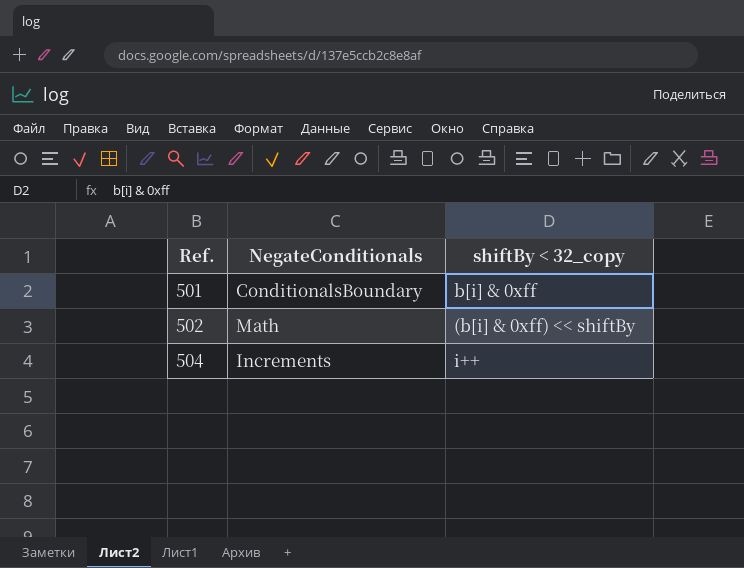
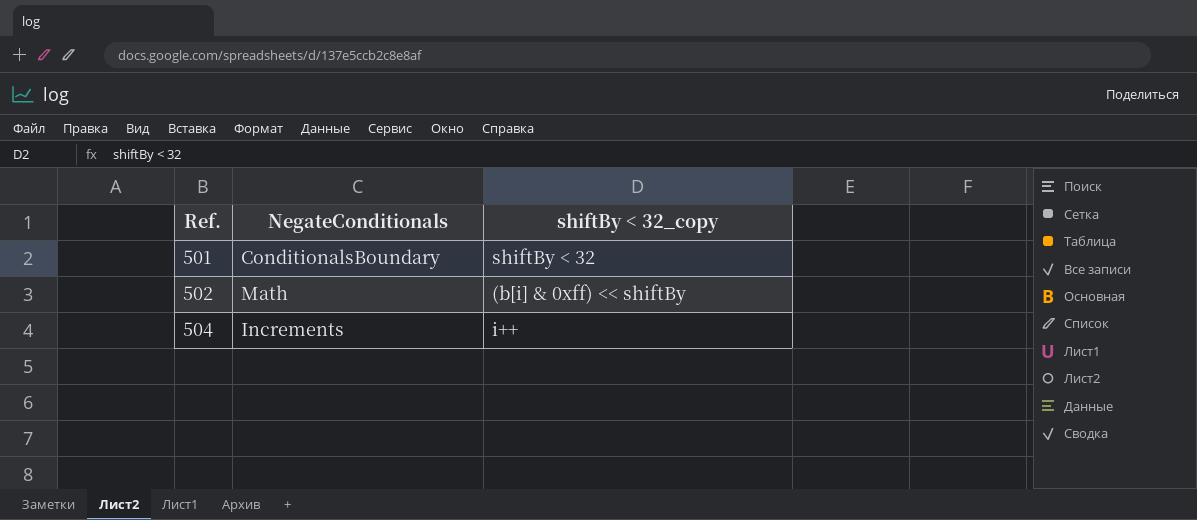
501 | shiftBy < 32_copy: b[i] & 0xff -> shiftBy < 32

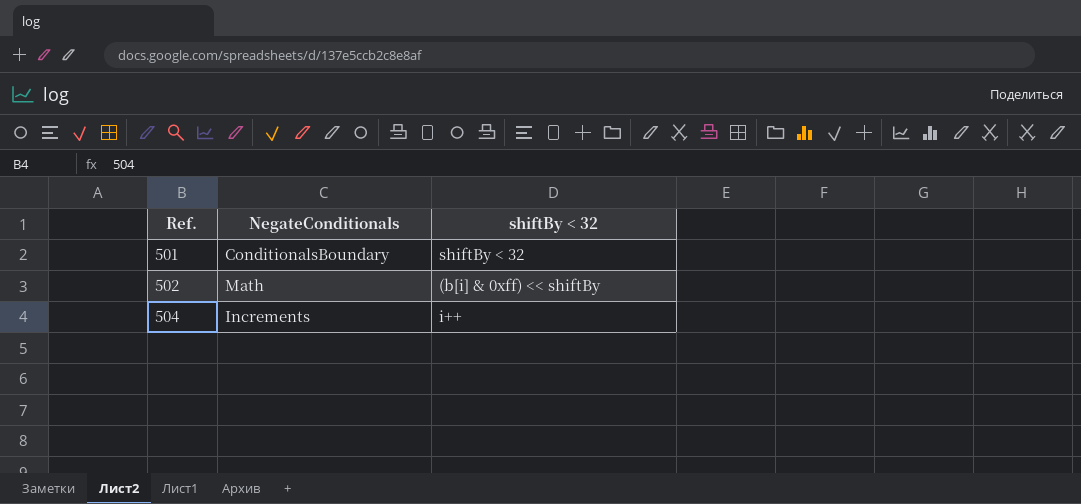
column name: shiftBy < 32_copy -> shiftBy < 32

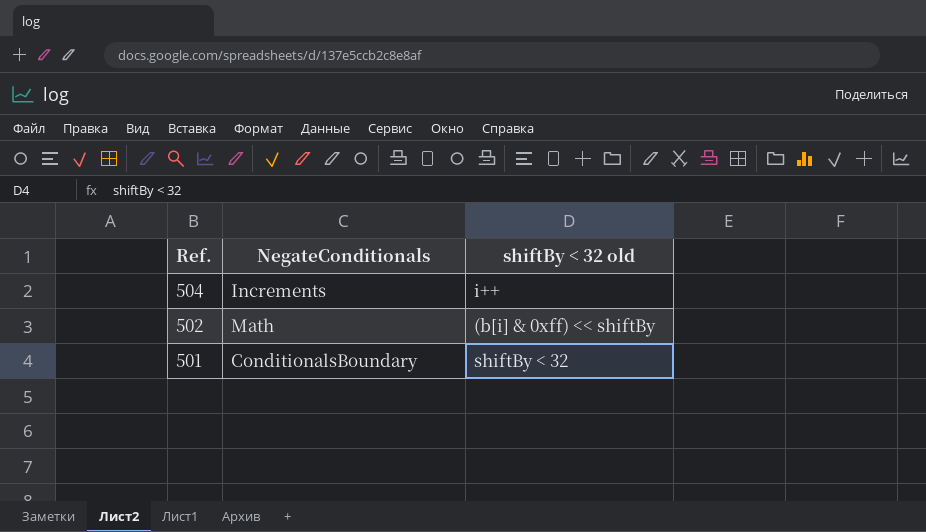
row order: Ref. ascending -> Ref. descending
column name: shiftBy < 32 -> shiftBy < 32 old

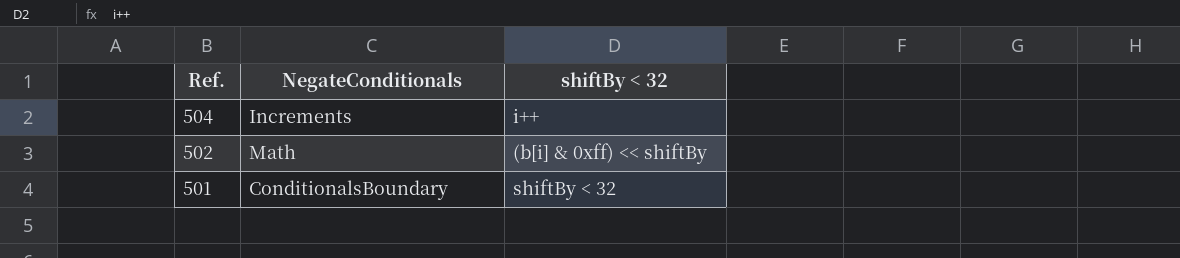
column name: shiftBy < 32 old -> shiftBy < 32

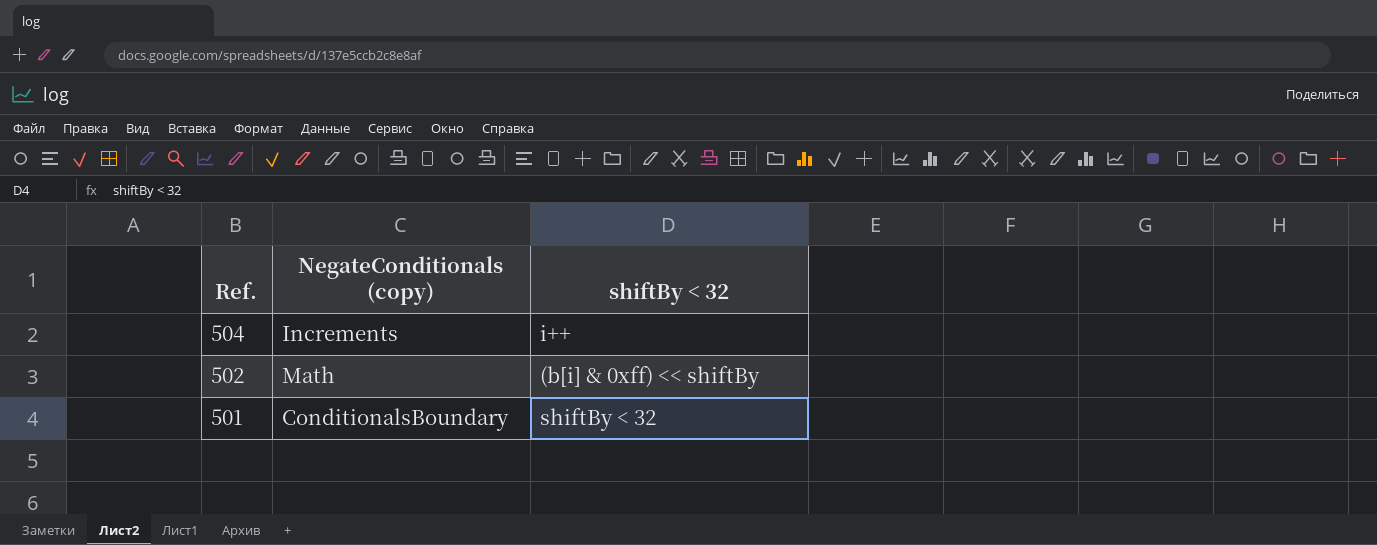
column name: NegateConditionals -> NegateConditionals (copy)

